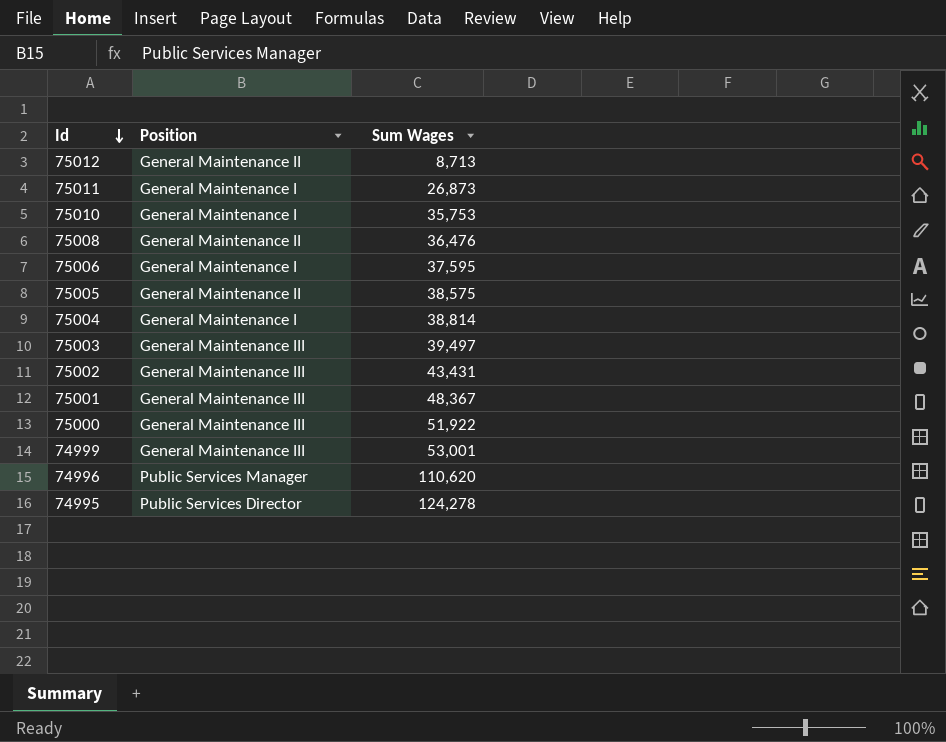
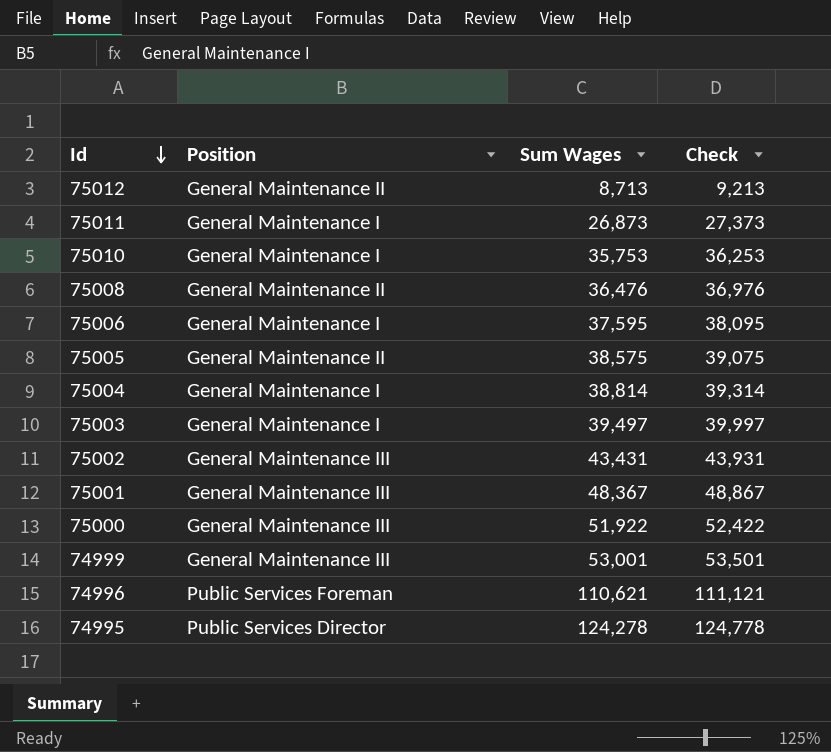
column Check | formula: none -> [Sum Wages] + 500
75003 | Position: General Maintenance III -> General Maintenance I
74996 | Position: Public Services Manager -> Public Services Foreman
74996 | Sum Wages: 110,620 -> 110,621

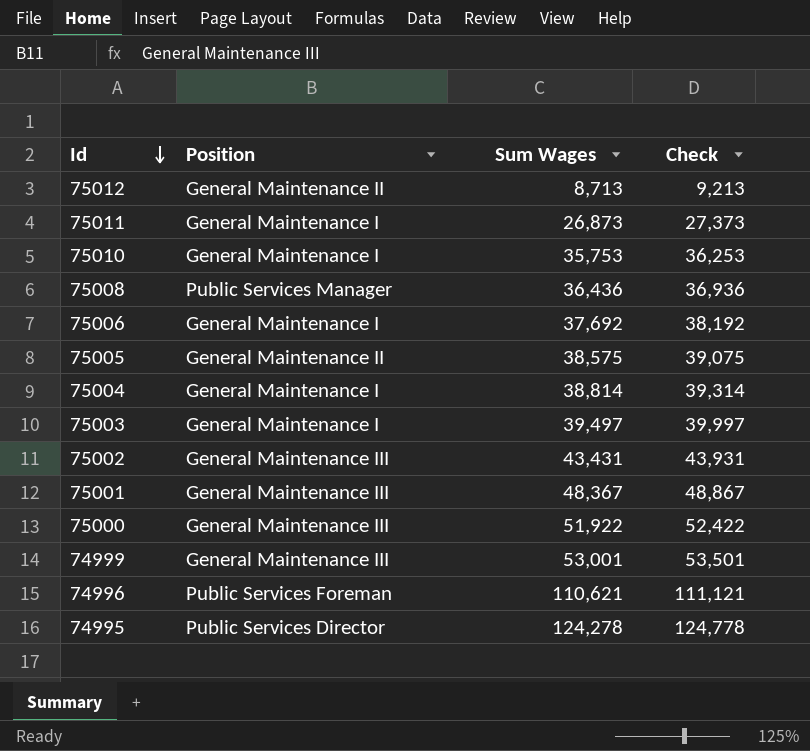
75008 | Position: General Maintenance II -> Public Services Manager
75008 | Sum Wages: 36,476 -> 36,436
75008 | Check: 36,976 -> 36,936
75006 | Sum Wages: 37,595 -> 37,692
75006 | Check: 38,095 -> 38,192

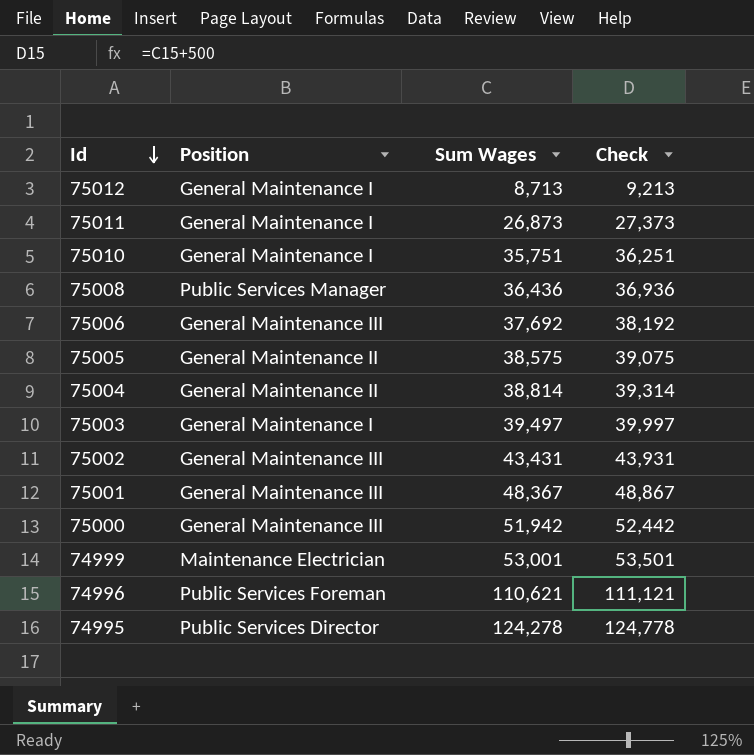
75012 | Position: General Maintenance II -> General Maintenance I
75010 | Sum Wages: 35,753 -> 35,751
75010 | Check: 36,253 -> 36,251
75006 | Position: General Maintenance I -> General Maintenance III
75004 | Position: General Maintenance I -> General Maintenance II
75000 | Sum Wages: 51,922 -> 51,942
75000 | Check: 52,422 -> 52,442
74999 | Position: General Maintenance III -> Maintenance Electrician

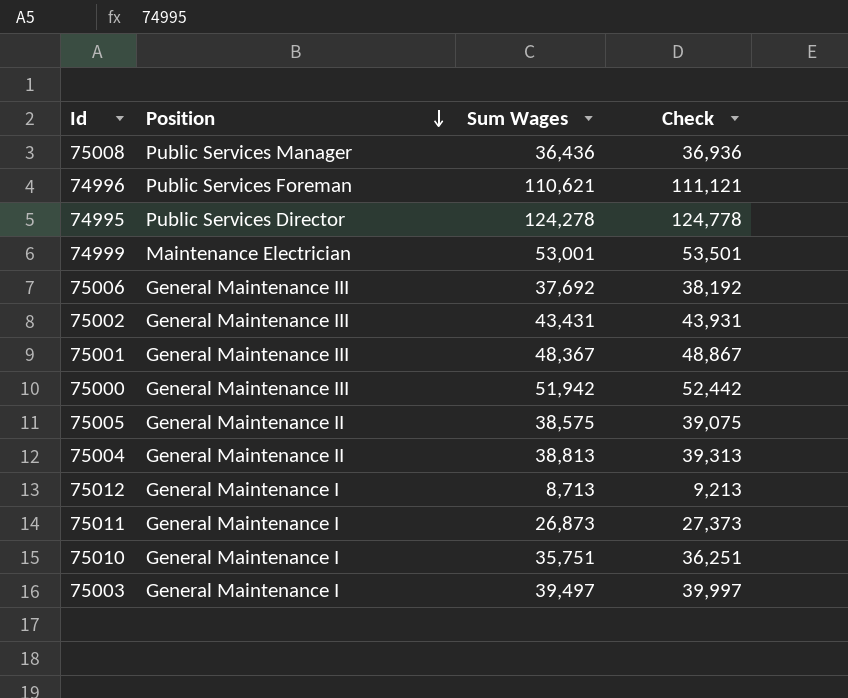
row order: Id descending -> Position descending
75004 | Sum Wages: 38,814 -> 38,813
75004 | Check: 39,314 -> 39,313

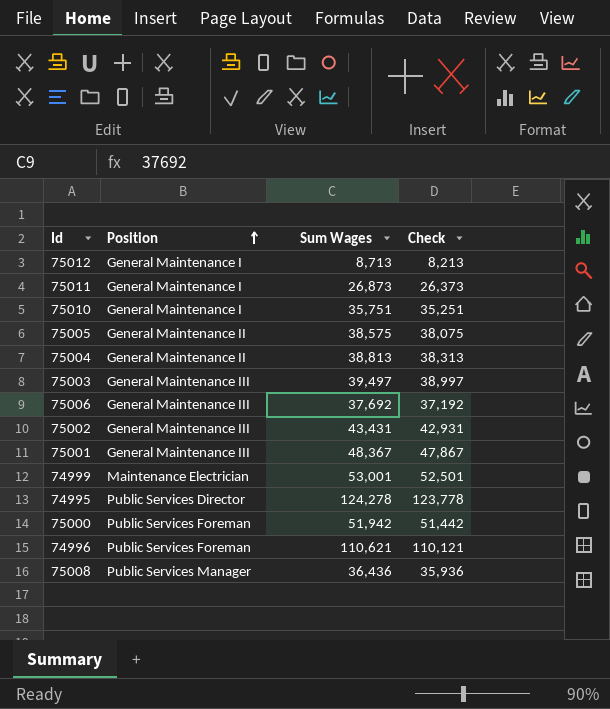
row order: Position descending -> Position ascending
column Check | formula: [Sum Wages] + 500 -> [Sum Wages] - 500
75003 | Position: General Maintenance I -> General Maintenance III
75000 | Position: General Maintenance III -> Public Services Foreman

